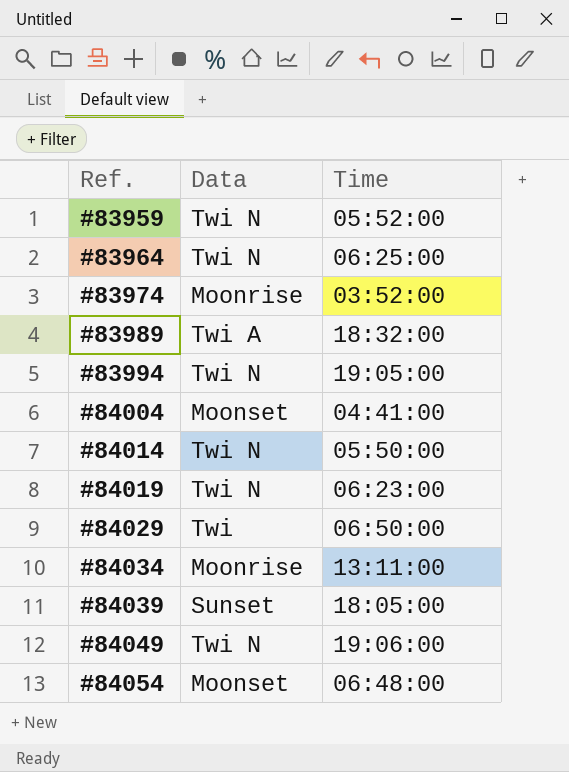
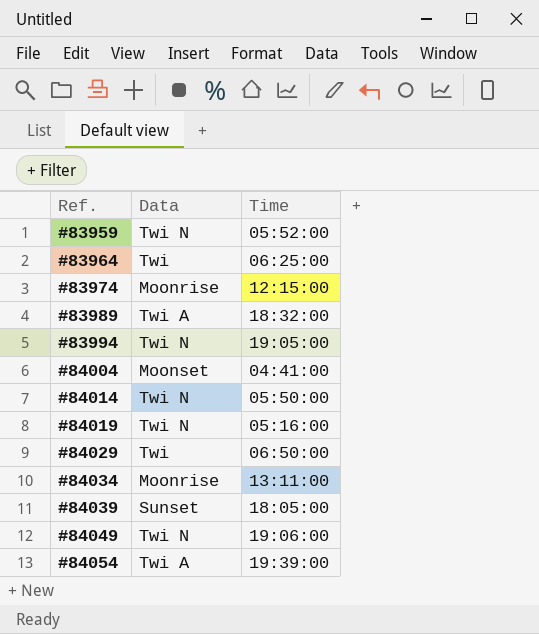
#83964 | Data: Twi N -> Twi
#83974 | Time: 03:52:00 -> 12:15:00
#84019 | Time: 06:23:00 -> 05:16:00
#84054 | Data: Moonset -> Twi A
#84054 | Time: 06:48:00 -> 19:39:00

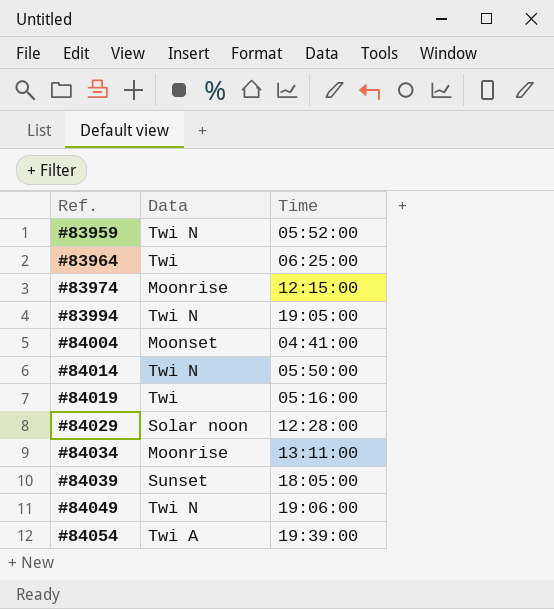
row #83989: Twi A | 18:32:00 -> none
#84019 | Data: Twi N -> Twi
#84029 | Data: Twi -> Solar noon
#84029 | Time: 06:50:00 -> 12:28:00

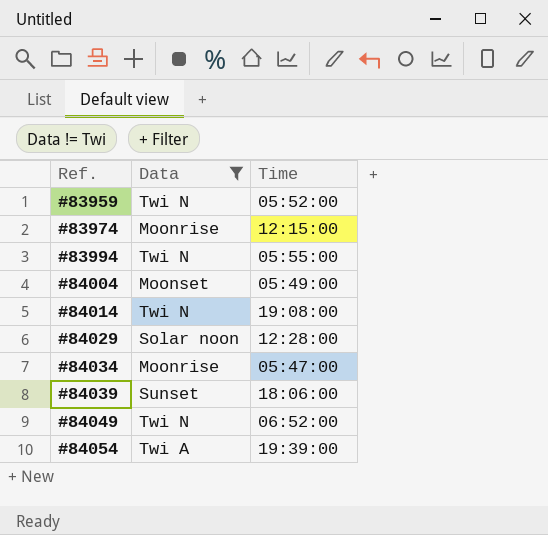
filter: none -> Data != Twi
#83994 | Time: 19:05:00 -> 05:55:00
#84004 | Time: 04:41:00 -> 05:49:00
#84014 | Time: 05:50:00 -> 19:08:00
#84034 | Time: 13:11:00 -> 05:47:00
#84039 | Time: 18:05:00 -> 18:06:00
#84049 | Time: 19:06:00 -> 06:52:00

